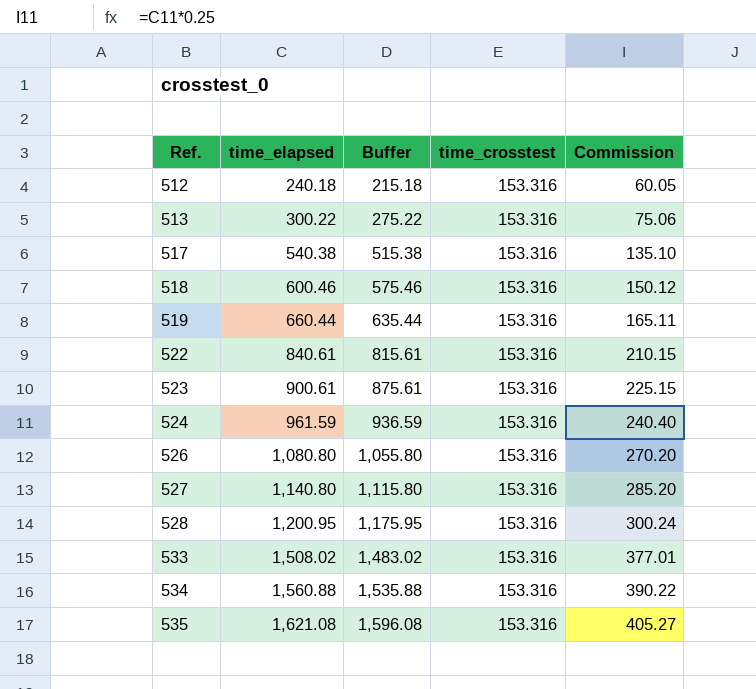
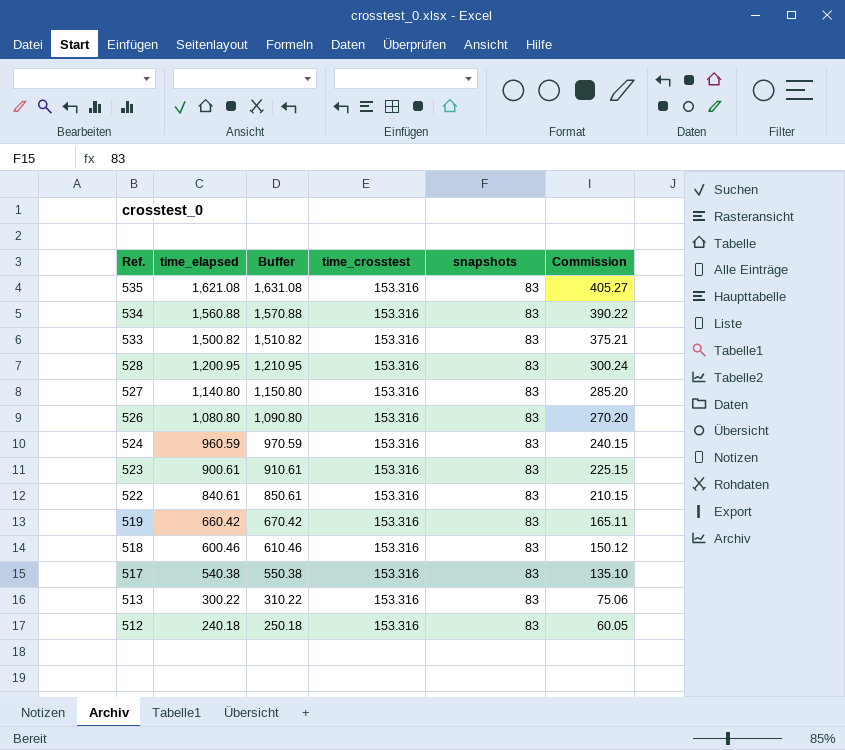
row order: Ref. ascending -> Ref. descending
column Buffer | formula: [time_elapsed] - 25 -> [time_elapsed] + 10
column snapshots | position: none -> 5
533 | time_elapsed: 1,508.02 -> 1,500.82
533 | Commission: 377.01 -> 375.21
524 | time_elapsed: 961.59 -> 960.59
524 | Commission: 240.40 -> 240.15
519 | time_elapsed: 660.44 -> 660.42

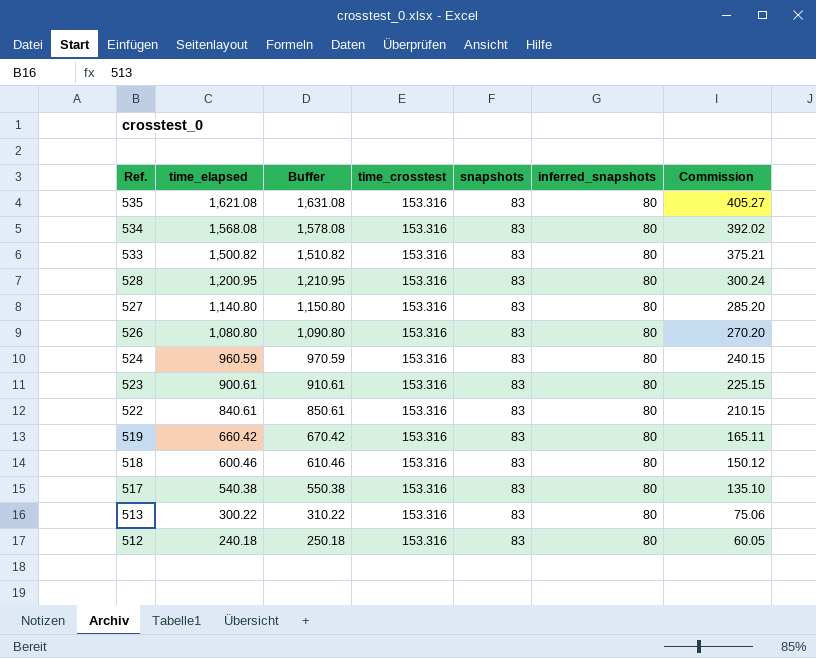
column inferred_snapshots | position: none -> 6
534 | time_elapsed: 1,560.88 -> 1,568.08
534 | Buffer: 1,570.88 -> 1,578.08
534 | Commission: 390.22 -> 392.02

